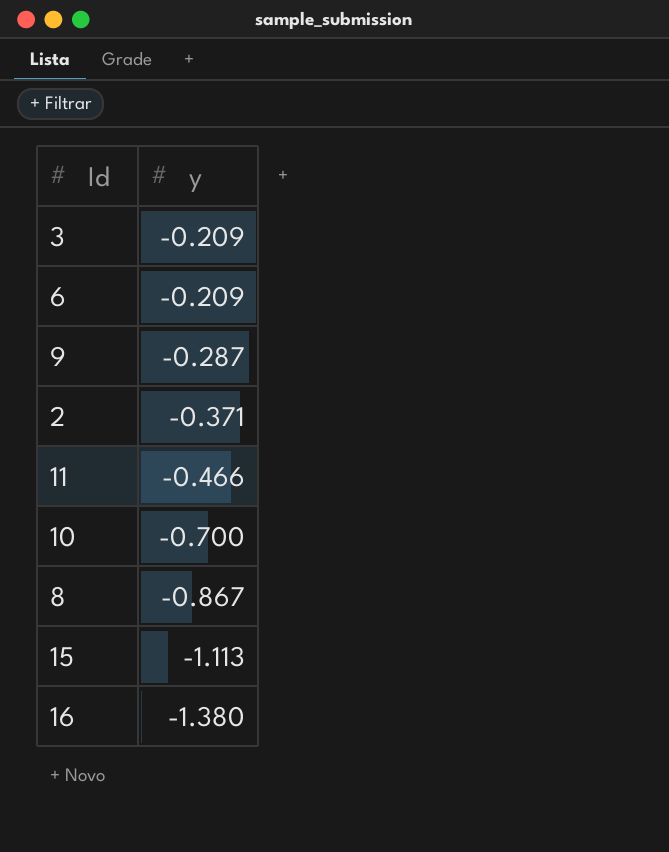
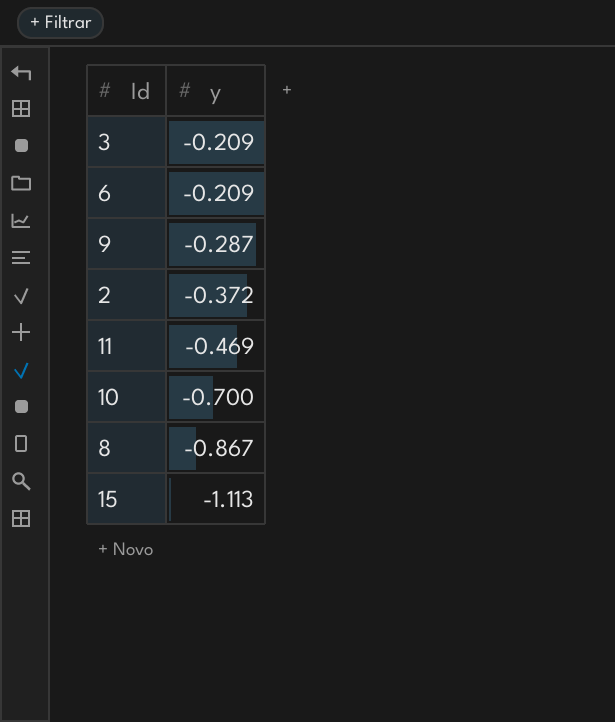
row 16: -1.380 -> none
2 | y: -0.371 -> -0.372
11 | y: -0.466 -> -0.469

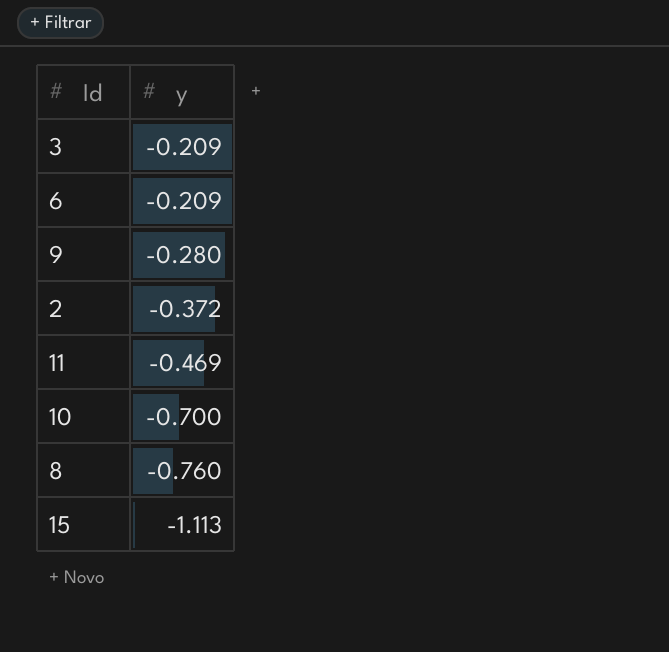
9 | y: -0.287 -> -0.280
8 | y: -0.867 -> -0.760

